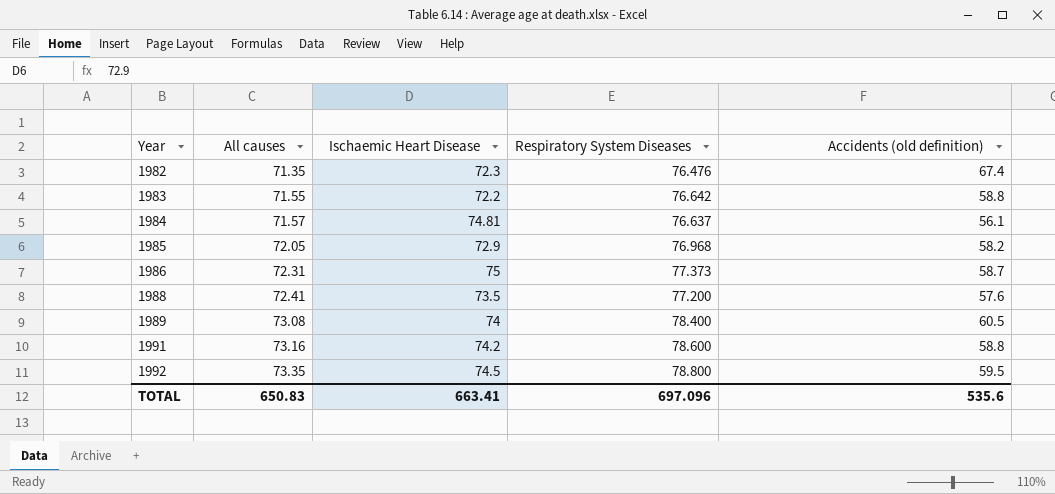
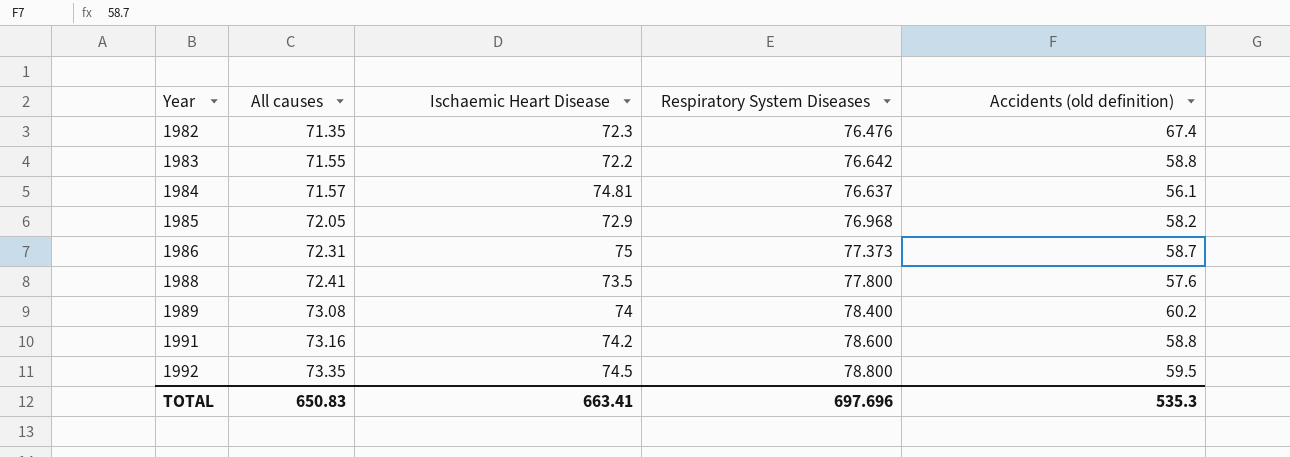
1988 | Respiratory System Diseases: 77.200 -> 77.800
1989 | Accidents (old definition): 60.5 -> 60.2
TOTAL | Respiratory System Diseases: 697.096 -> 697.696
TOTAL | Accidents (old definition): 535.6 -> 535.3

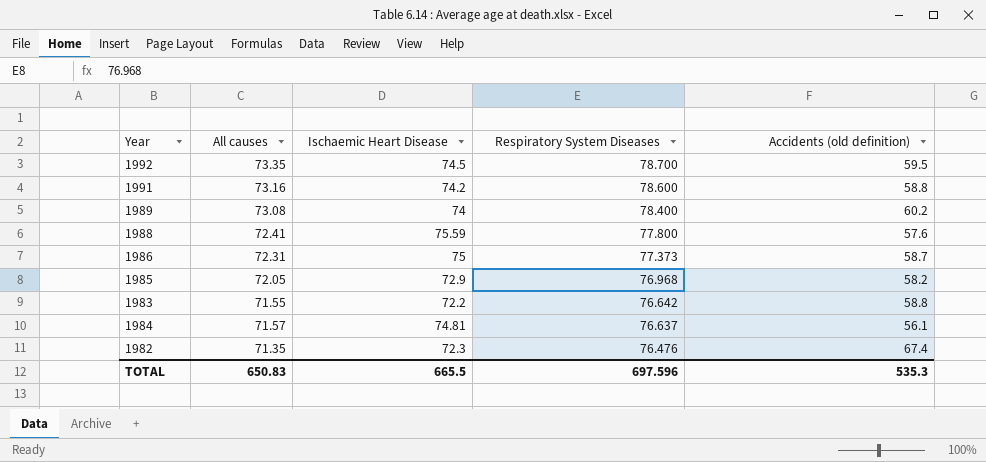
row order: Year ascending -> Respiratory System Diseases descending
1992 | Respiratory System Diseases: 78.800 -> 78.700
1988 | Ischaemic Heart Disease: 73.5 -> 75.59
TOTAL | Ischaemic Heart Disease: 663.41 -> 665.5
TOTAL | Respiratory System Diseases: 697.696 -> 697.596

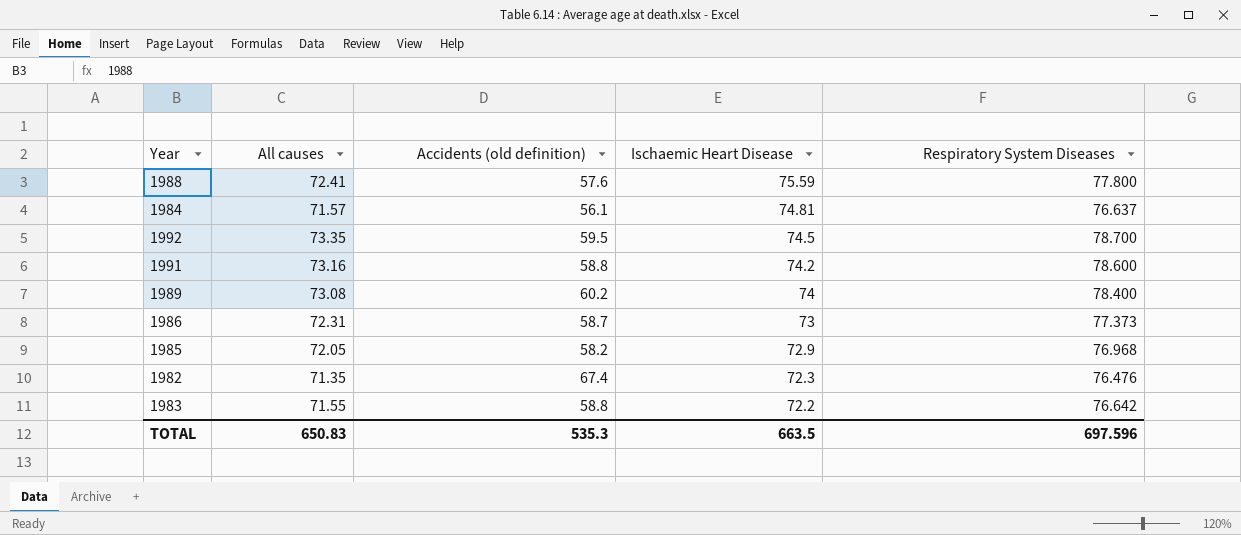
row order: Respiratory System Diseases descending -> Ischaemic Heart Disease descending
column Accidents (old definition) | position: 5 -> 3
1986 | Ischaemic Heart Disease: 75 -> 73
TOTAL | Ischaemic Heart Disease: 665.5 -> 663.5

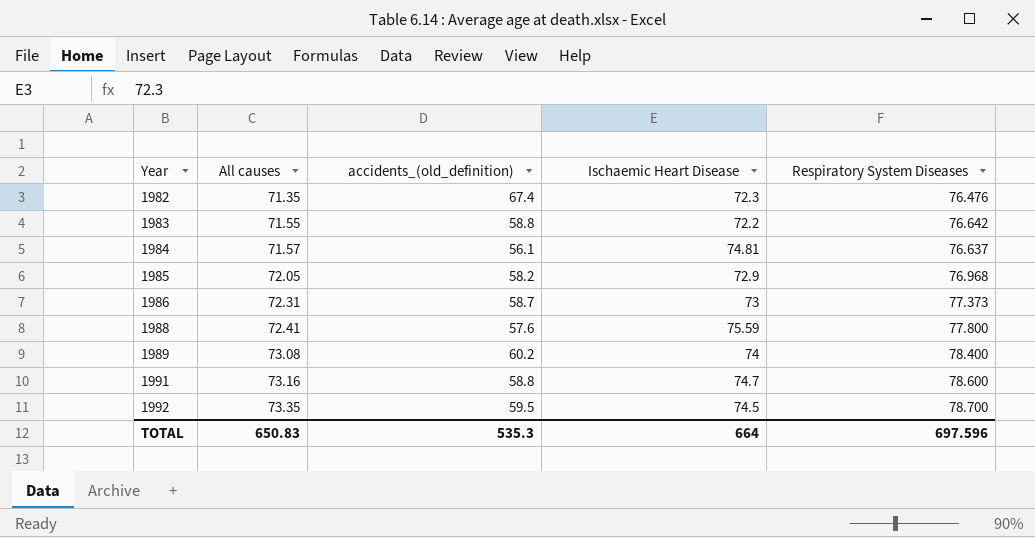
row order: Ischaemic Heart Disease descending -> Year ascending
column name: Accidents (old definition) -> accidents_(old_definition)
1991 | Ischaemic Heart Disease: 74.2 -> 74.7
TOTAL | Ischaemic Heart Disease: 663.5 -> 664

